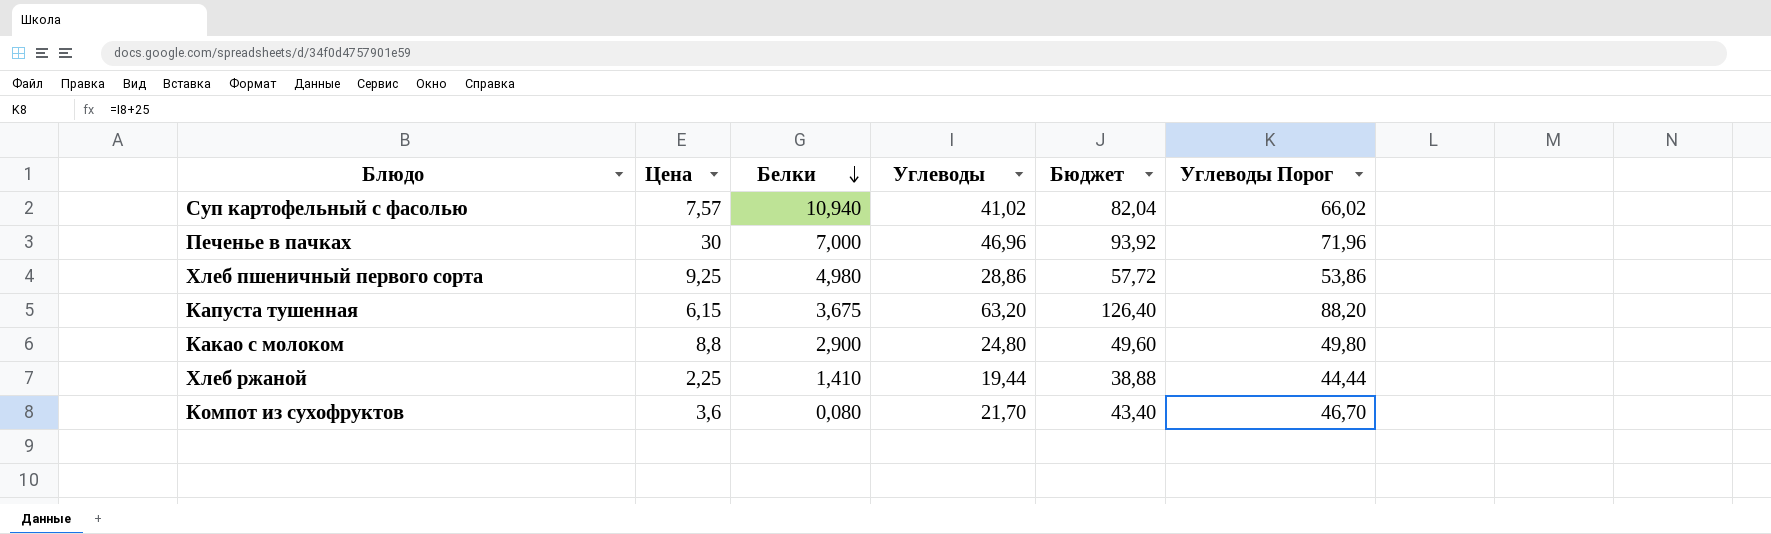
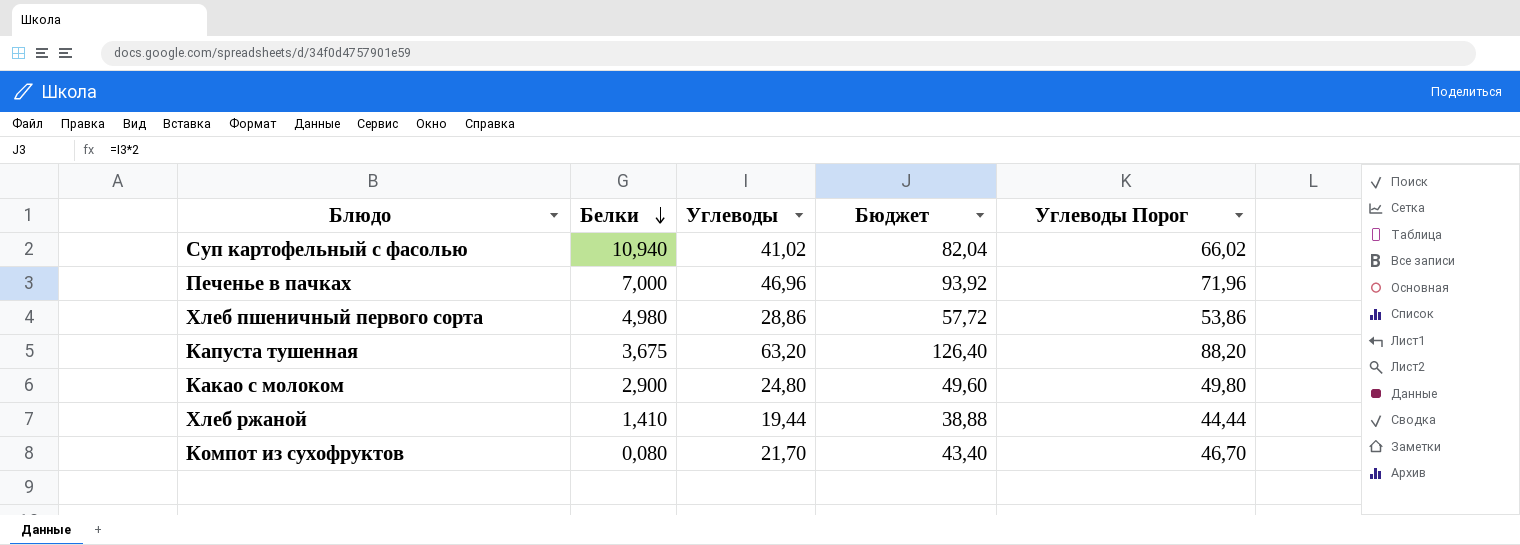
column Цена | position: 2 -> none

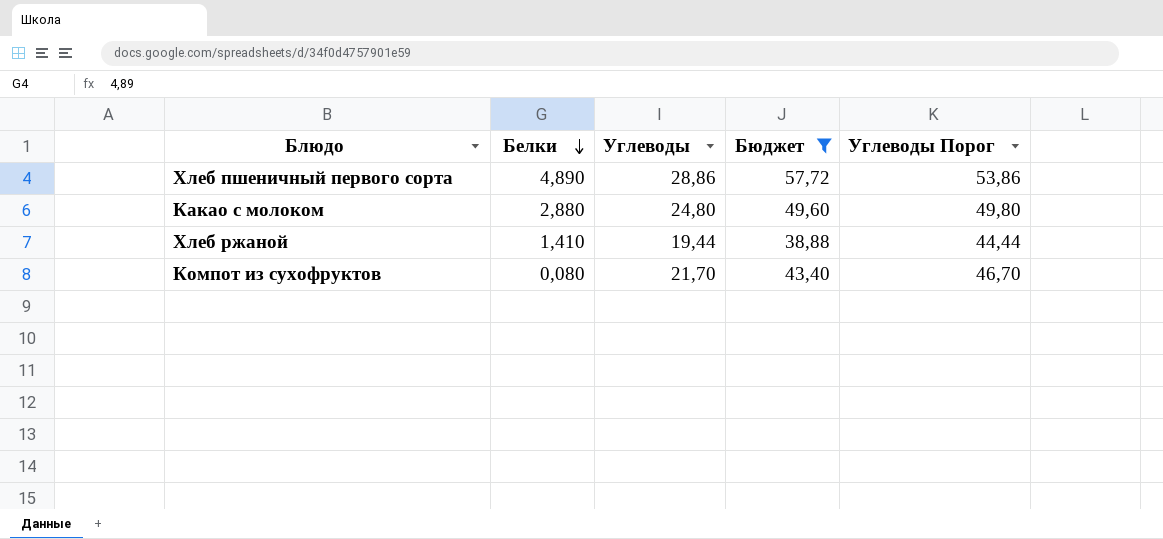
filter: none -> Бюджет <= 57,72
Хлеб пшеничный первого сорта | Белки: 4,980 -> 4,890
Какао с молоком | Белки: 2,900 -> 2,880

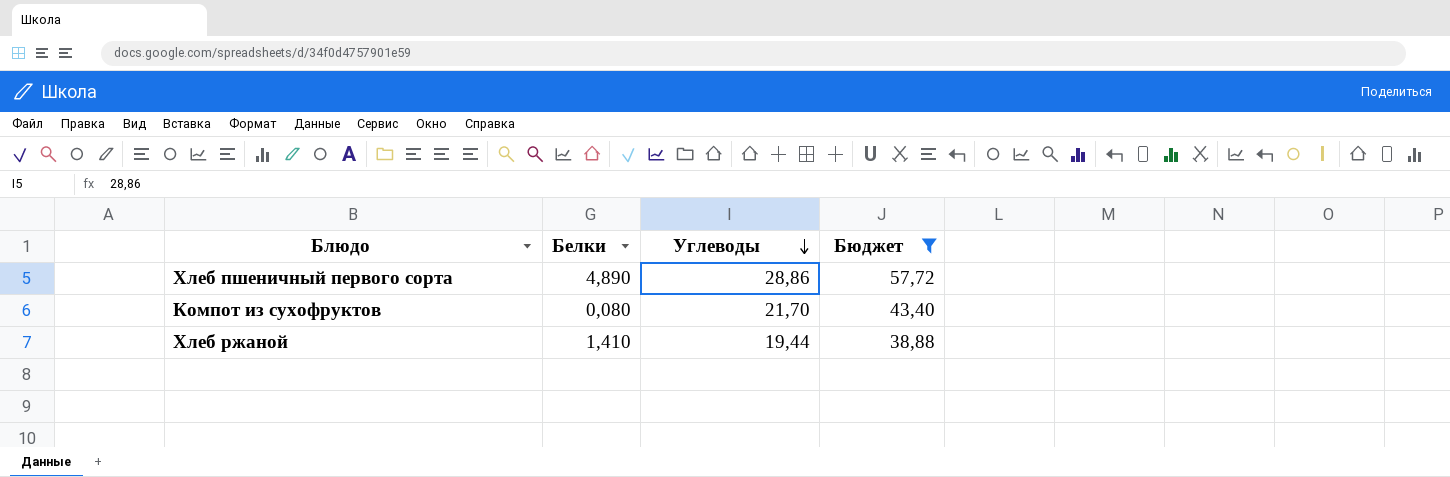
row order: Белки descending -> Углеводы descending
column Углеводы Порог | formula: [Углеводы] + 25 -> none
row Какао с молоком: 2,880 | 24,80 | 49,60 | 49,80 -> none

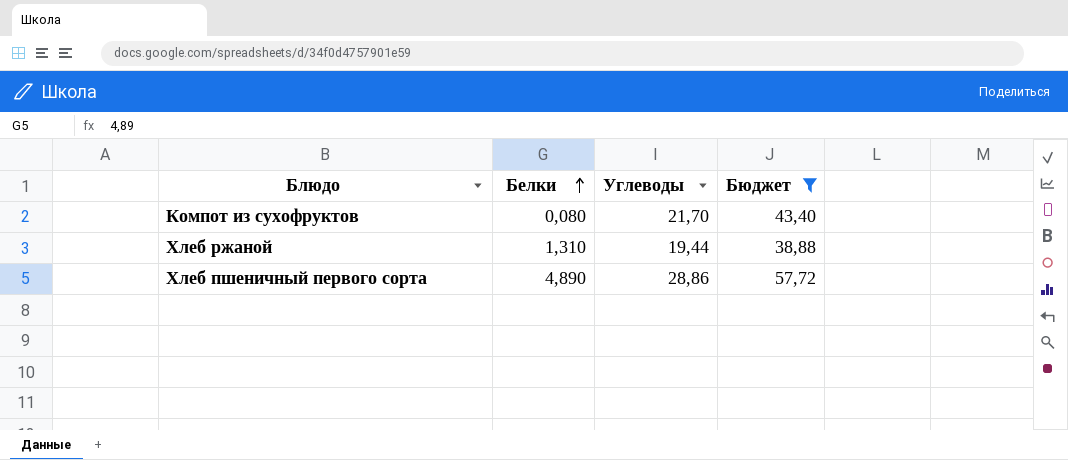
row order: Углеводы descending -> Белки ascending
Хлеб ржаной | Белки: 1,410 -> 1,310

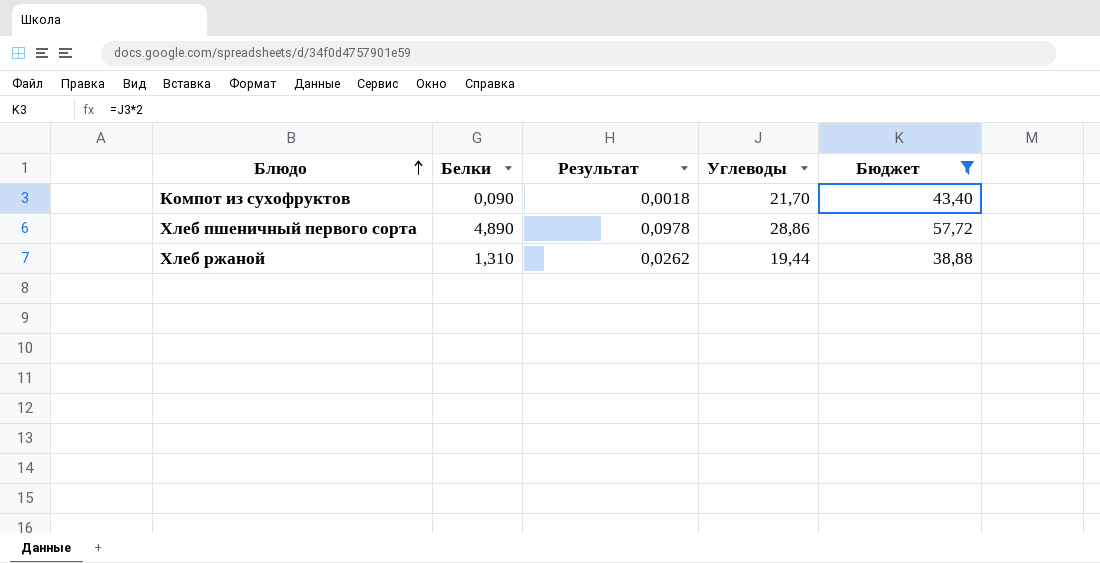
row order: Белки ascending -> Блюдо ascending
column Результат | formula: none -> [Белки] * 0,02
Компот из сухофруктов | Белки: 0,080 -> 0,090

